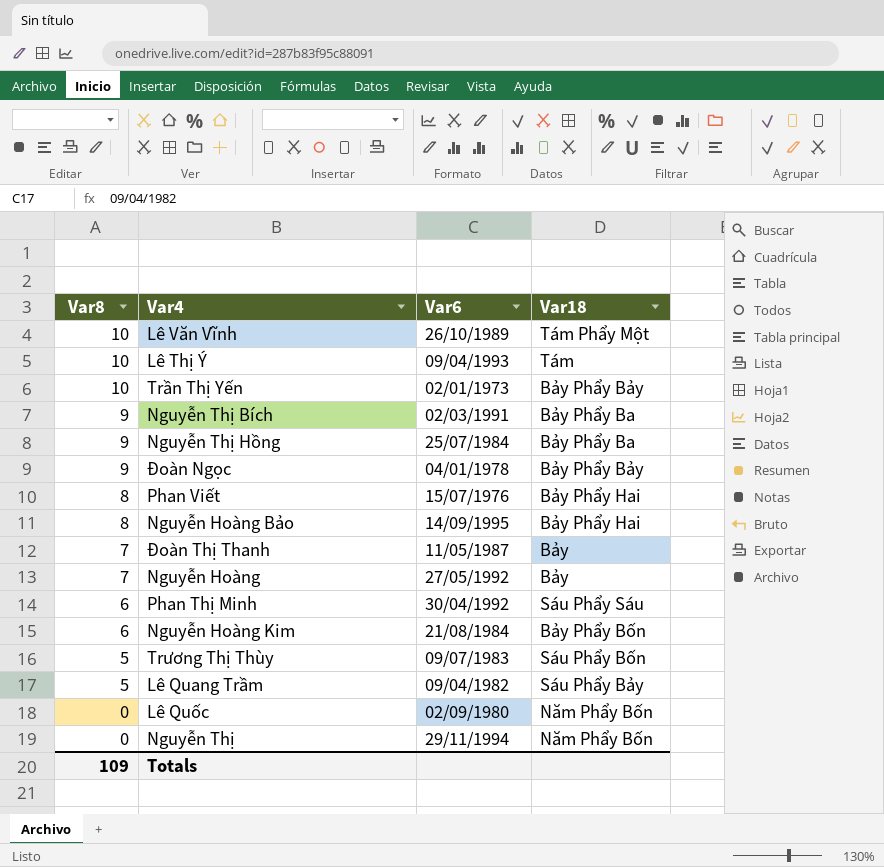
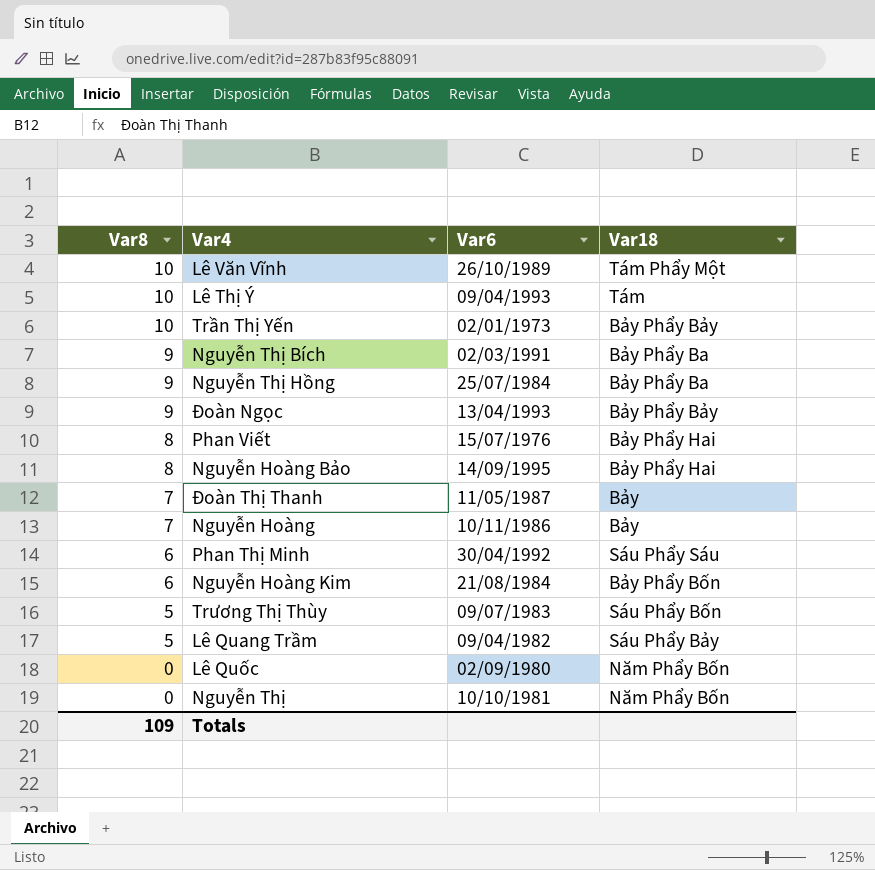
Đoàn Ngọc | Var6: 04/01/1978 -> 13/04/1993
Nguyễn Hoàng | Var6: 27/05/1992 -> 10/11/1986
Nguyễn Thị | Var6: 29/11/1994 -> 10/10/1981

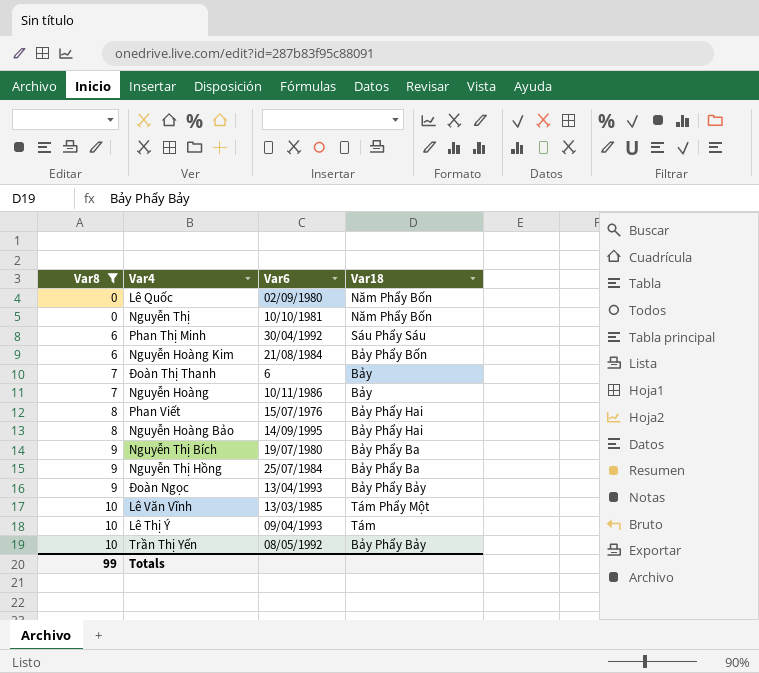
filter: none -> Var8 != 5
row order: Var8 descending -> Var8 ascending
Đoàn Thị Thanh | Var6: 11/05/1987 -> 6
Nguyễn Thị Bích | Var6: 02/03/1991 -> 19/07/1980
Lê Văn Vĩnh | Var6: 26/10/1989 -> 13/03/1985
Trần Thị Yến | Var6: 02/01/1973 -> 08/05/1992
Totals | Var8: 109 -> 99

